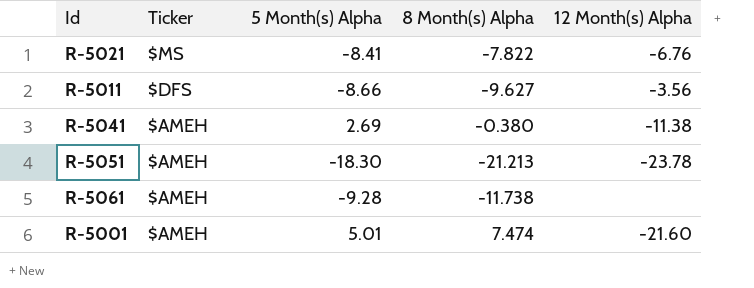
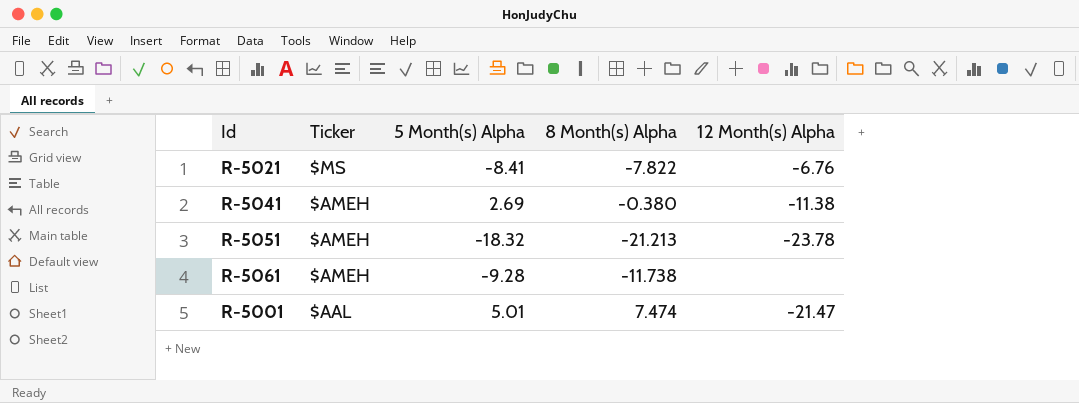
row R-5011: $DFS | -8.66 | -9.627 | -3.56 -> none
R-5051 | 5 Month(s) Alpha: -18.30 -> -18.32
R-5001 | Ticker: $AMEH -> $AAL
R-5001 | 12 Month(s) Alpha: -21.60 -> -21.47

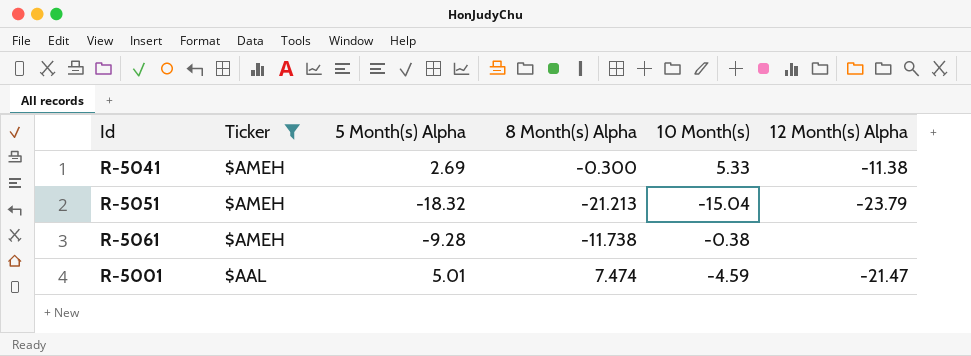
filter: none -> Ticker != $MS
column 10 Month(s) | position: none -> 5
R-5041 | 8 Month(s) Alpha: -0.380 -> -0.300
R-5051 | 12 Month(s) Alpha: -23.78 -> -23.79

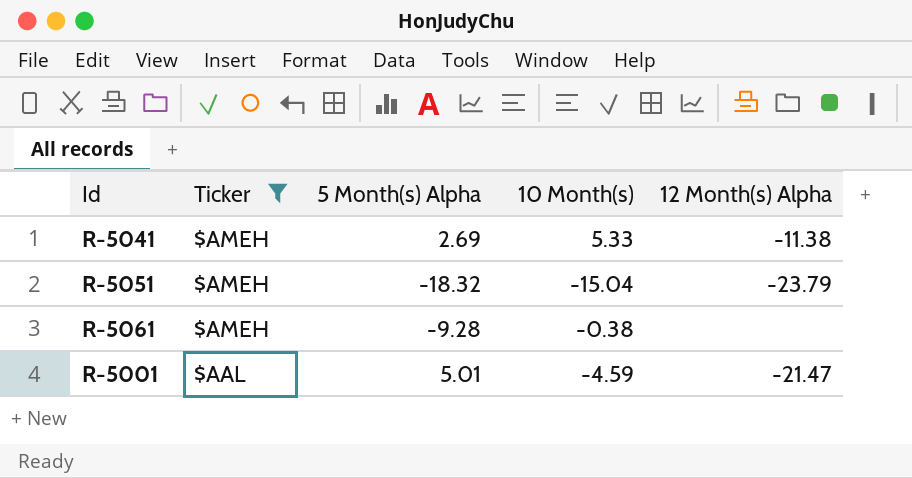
column 8 Month(s) Alpha | position: 4 -> none

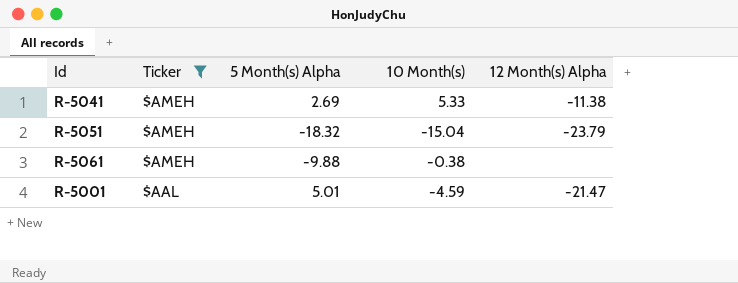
R-5061 | 5 Month(s) Alpha: -9.28 -> -9.88

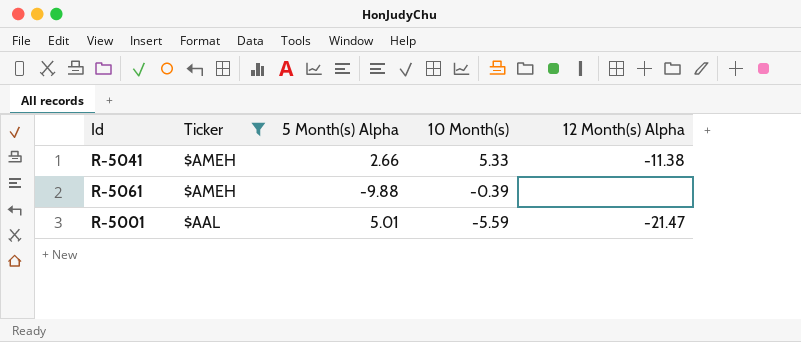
row R-5051: $AMEH | -18.32 | -15.04 | -23.79 -> none
R-5041 | 5 Month(s) Alpha: 2.69 -> 2.66
R-5061 | 10 Month(s): -0.38 -> -0.39
R-5001 | 10 Month(s): -4.59 -> -5.59

